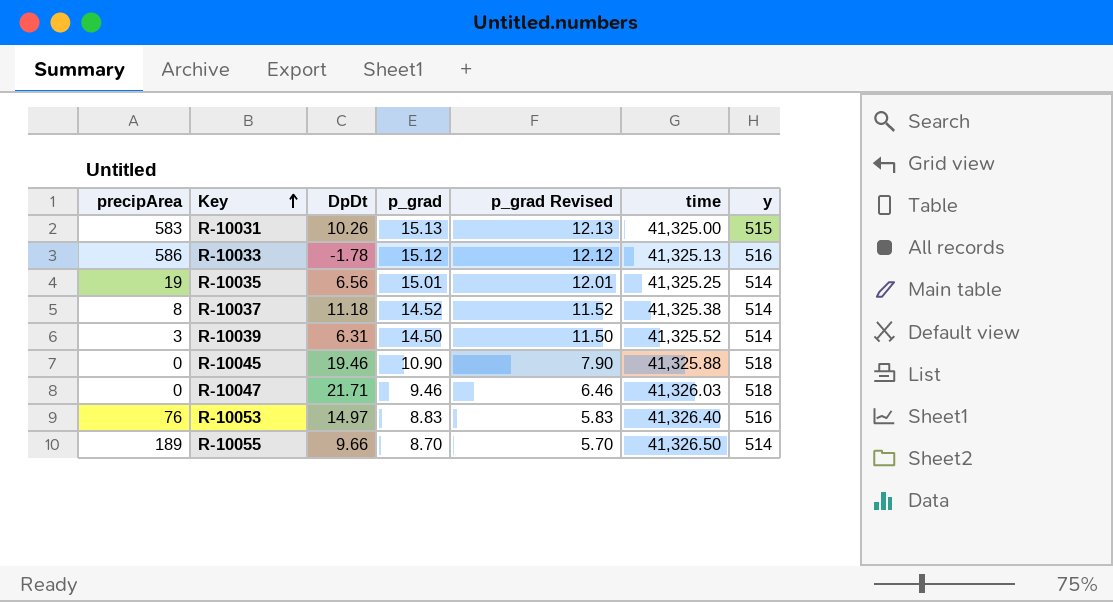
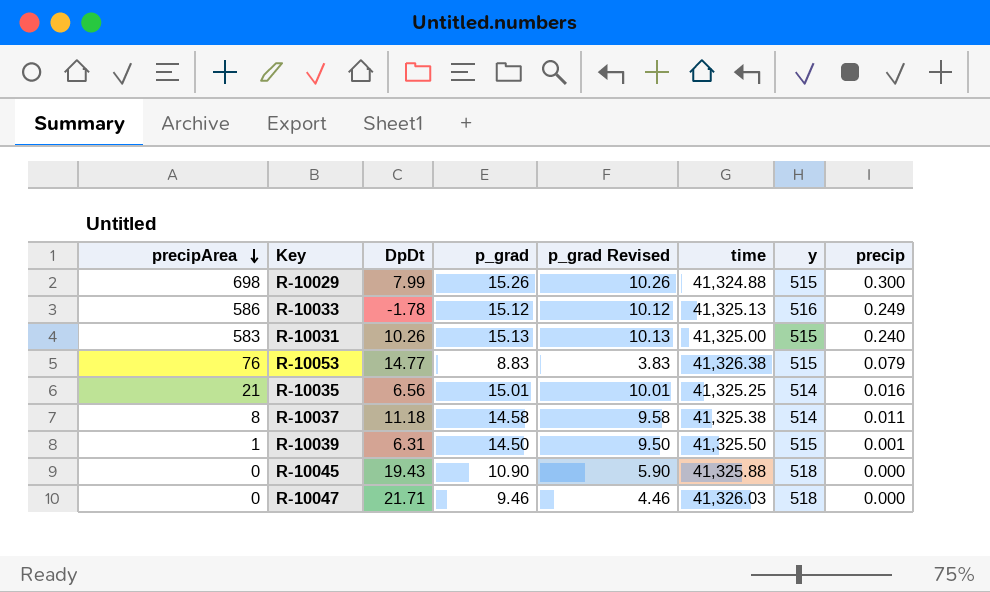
row order: Key ascending -> precipArea descending
column p_grad Revised | formula: [p_grad] - 3 -> [p_grad] - 5
column precip | position: none -> 8
row R-10055: 189 | 9.66 | 8.70 | 5.70 | 41,326.50 | 514 -> none
row R-10029: none -> 698 | 7.99 | 15.26 | 10.26 | 41,324.88 | 515 | 0.300
R-10053 | DpDt: 14.97 -> 14.77
R-10053 | time: 41,326.40 -> 41,326.38
R-10053 | y: 516 -> 515
R-10035 | precipArea: 19 -> 21
R-10037 | p_grad: 14.52 -> 14.58
R-10039 | precipArea: 3 -> 1
R-10039 | time: 41,325.52 -> 41,325.50
R-10039 | y: 514 -> 515
R-10045 | DpDt: 19.46 -> 19.43

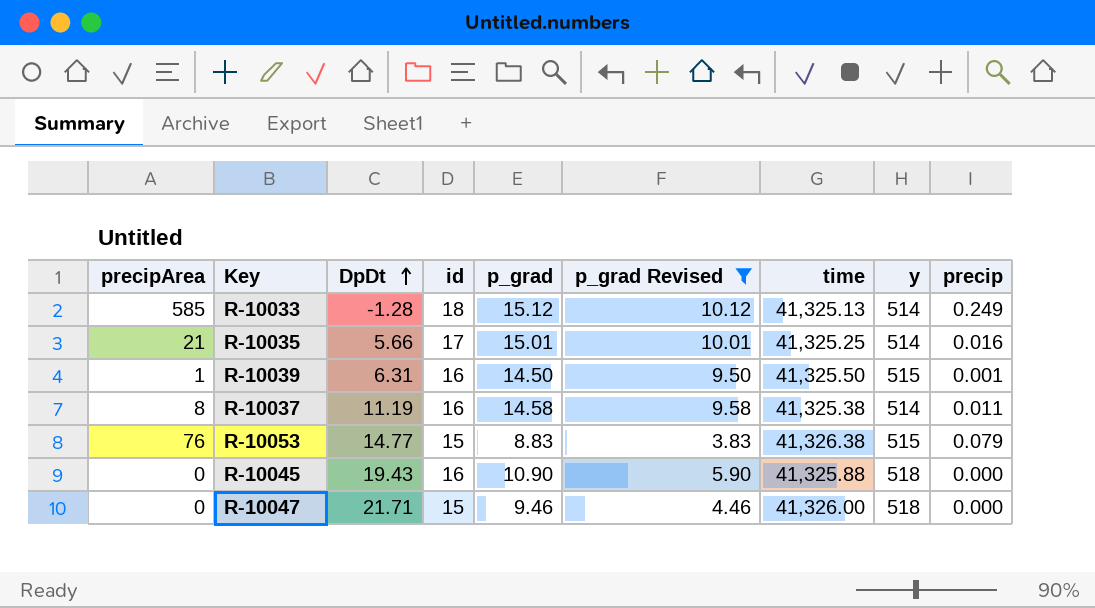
filter: none -> p_grad Revised <= 10.12
row order: precipArea descending -> DpDt ascending
column id | position: none -> 4
R-10033 | precipArea: 586 -> 585
R-10033 | DpDt: -1.78 -> -1.28
R-10033 | y: 516 -> 514
R-10035 | DpDt: 6.56 -> 5.66
R-10037 | DpDt: 11.18 -> 11.19
R-10047 | time: 41,326.03 -> 41,326.00

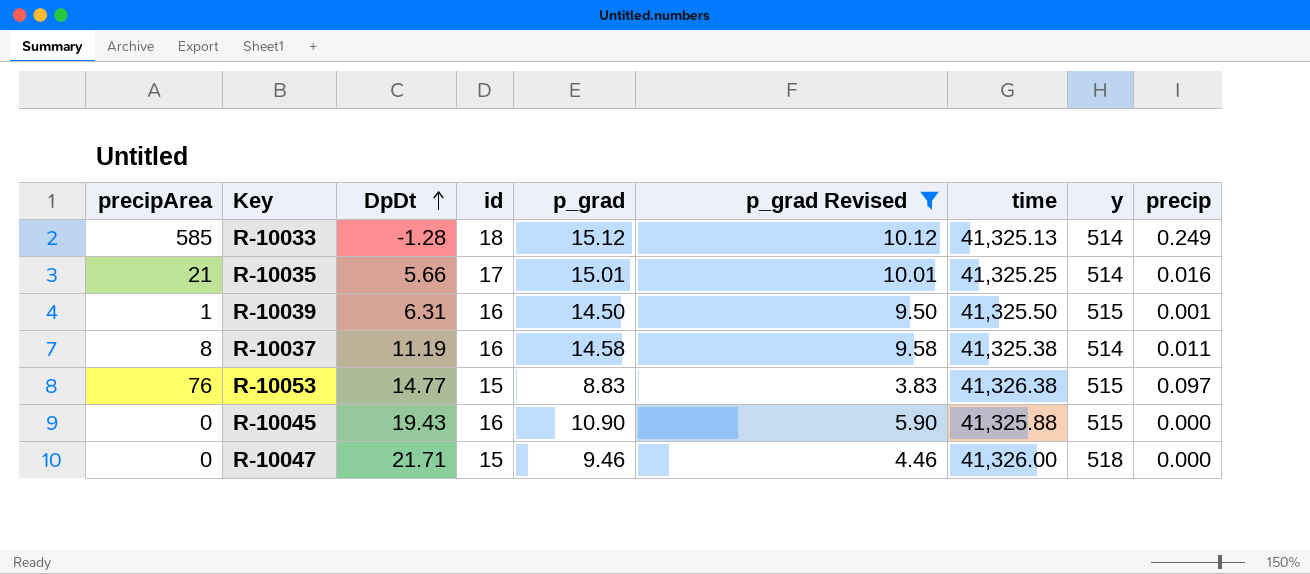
R-10053 | precip: 0.079 -> 0.097
R-10045 | y: 518 -> 515

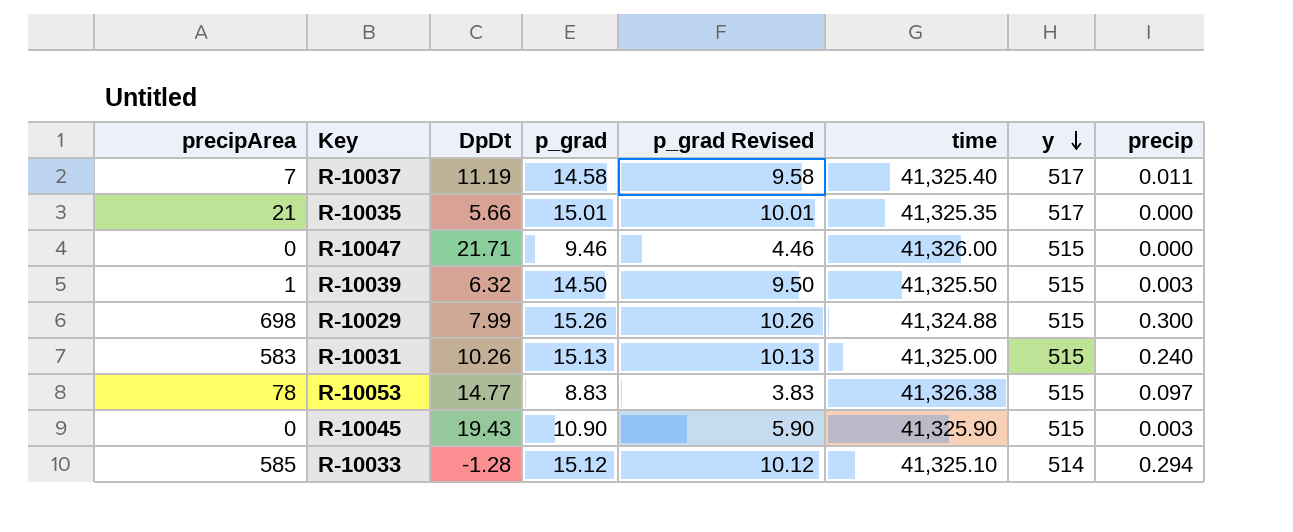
filter: p_grad Revised <= 10.12 -> none
row order: DpDt ascending -> y descending
column id | position: 4 -> none
R-10037 | precipArea: 8 -> 7
R-10037 | time: 41,325.38 -> 41,325.40
R-10037 | y: 514 -> 517
R-10035 | time: 41,325.25 -> 41,325.35
R-10035 | y: 514 -> 517
R-10035 | precip: 0.016 -> 0.000
R-10047 | y: 518 -> 515
R-10039 | DpDt: 6.31 -> 6.32
R-10039 | precip: 0.001 -> 0.003
R-10053 | precipArea: 76 -> 78
R-10045 | time: 41,325.88 -> 41,325.90
R-10045 | precip: 0.000 -> 0.003
R-10033 | time: 41,325.13 -> 41,325.10
R-10033 | precip: 0.249 -> 0.294

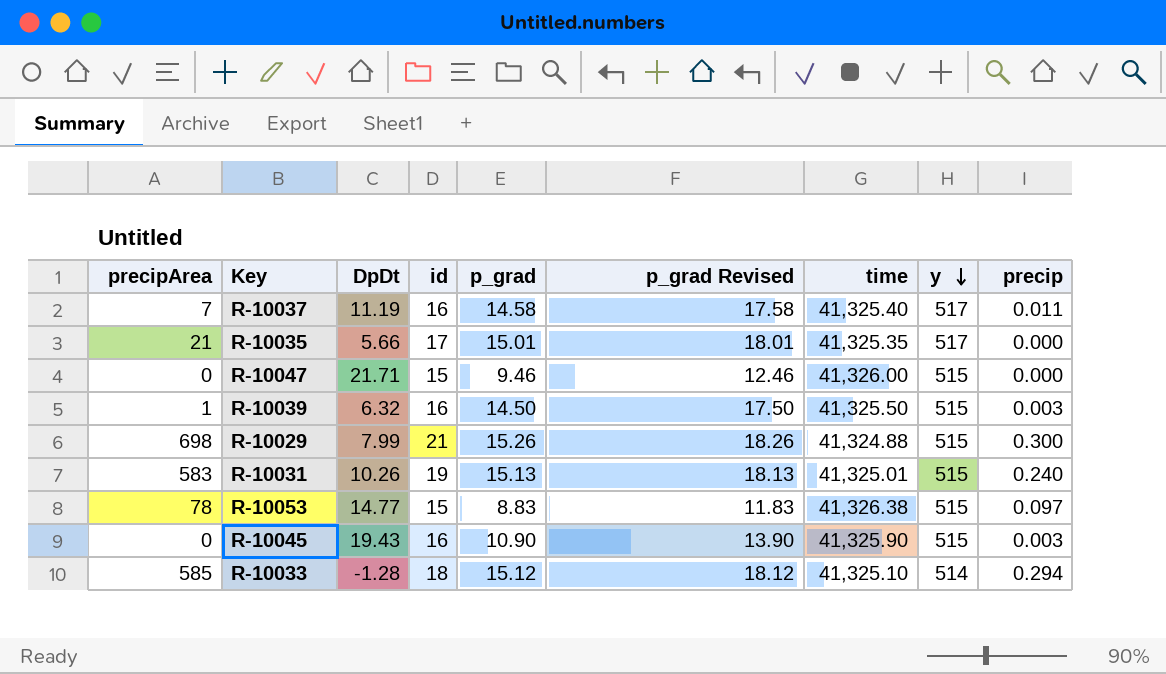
column id | position: none -> 4
column p_grad Revised | formula: [p_grad] - 5 -> [p_grad] + 3
R-10031 | time: 41,325.00 -> 41,325.01

